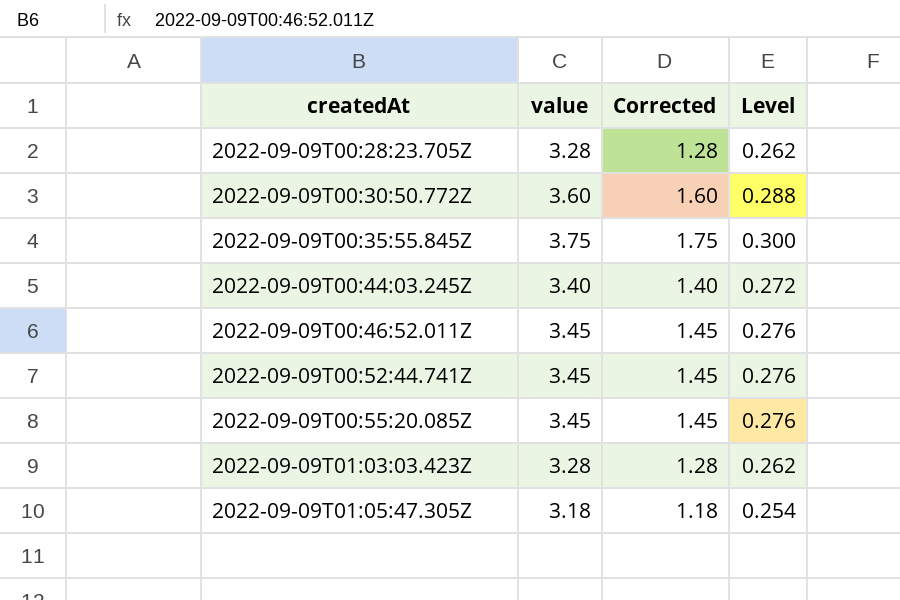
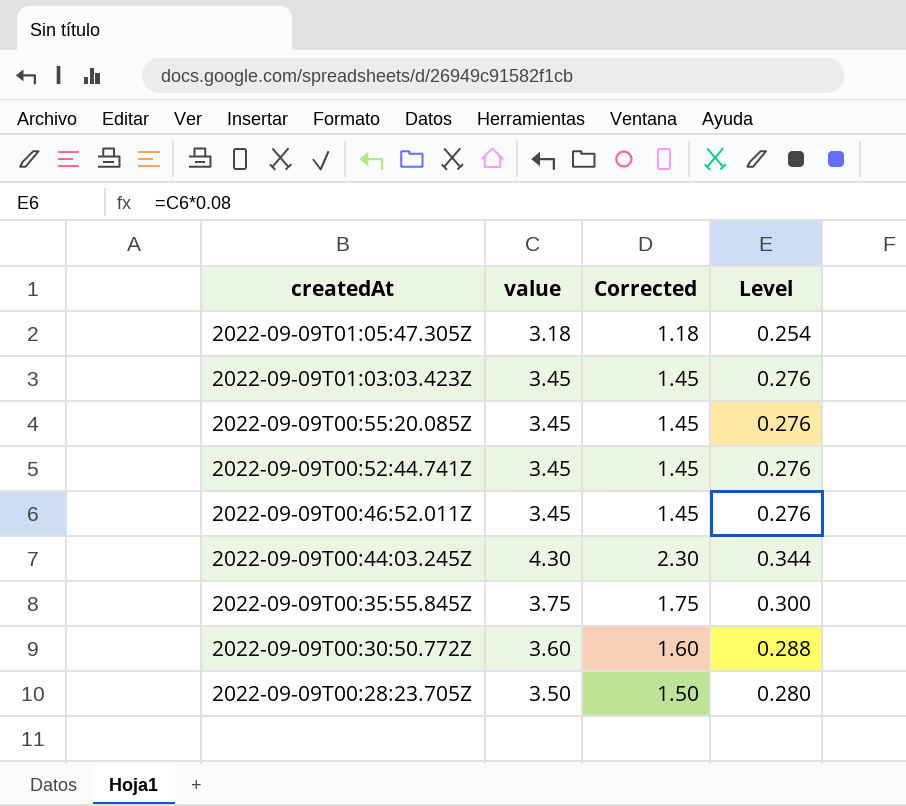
row order: createdAt ascending -> createdAt descending
2022-09-09T01:03:03.423Z | value: 3.28 -> 3.45
2022-09-09T01:03:03.423Z | Corrected: 1.28 -> 1.45
2022-09-09T01:03:03.423Z | Level: 0.262 -> 0.276
2022-09-09T00:44:03.245Z | value: 3.40 -> 4.30
2022-09-09T00:44:03.245Z | Corrected: 1.40 -> 2.30
2022-09-09T00:44:03.245Z | Level: 0.272 -> 0.344
2022-09-09T00:28:23.705Z | value: 3.28 -> 3.50
2022-09-09T00:28:23.705Z | Corrected: 1.28 -> 1.50
2022-09-09T00:28:23.705Z | Level: 0.262 -> 0.280

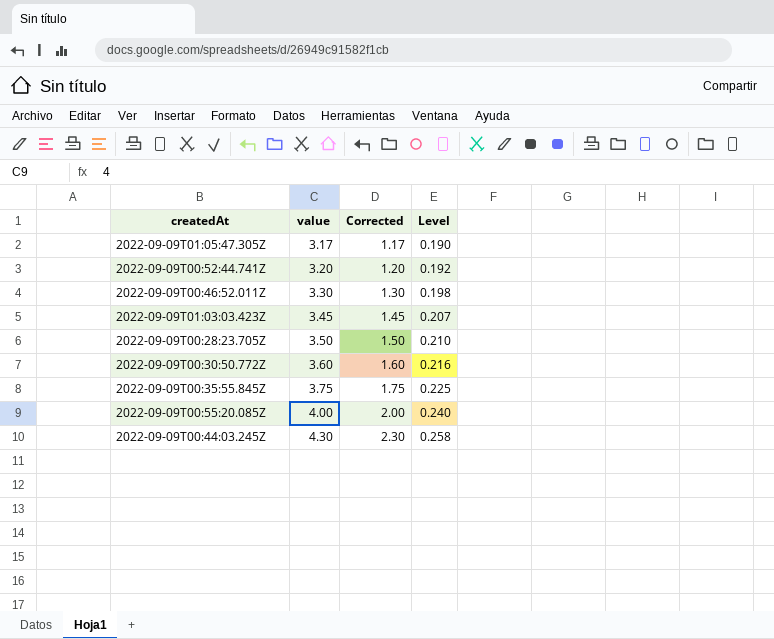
row order: createdAt descending -> value ascending
column Level | formula: [value] * 0.08 -> [value] * 0.06
2022-09-09T01:05:47.305Z | value: 3.18 -> 3.17
2022-09-09T01:05:47.305Z | Corrected: 1.18 -> 1.17
2022-09-09T00:52:44.741Z | value: 3.45 -> 3.20
2022-09-09T00:52:44.741Z | Corrected: 1.45 -> 1.20
2022-09-09T00:46:52.011Z | value: 3.45 -> 3.30
2022-09-09T00:46:52.011Z | Corrected: 1.45 -> 1.30
2022-09-09T00:55:20.085Z | value: 3.45 -> 4.00
2022-09-09T00:55:20.085Z | Corrected: 1.45 -> 2.00

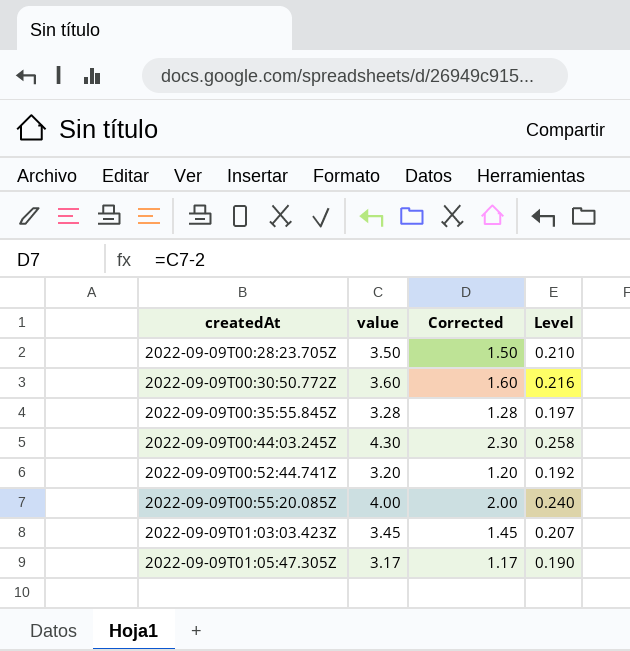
row order: value ascending -> createdAt ascending
row 2022-09-09T00:46:52.011Z: 3.30 | 1.30 | 0.198 -> none
2022-09-09T00:35:55.845Z | value: 3.75 -> 3.28
2022-09-09T00:35:55.845Z | Corrected: 1.75 -> 1.28
2022-09-09T00:35:55.845Z | Level: 0.225 -> 0.197

